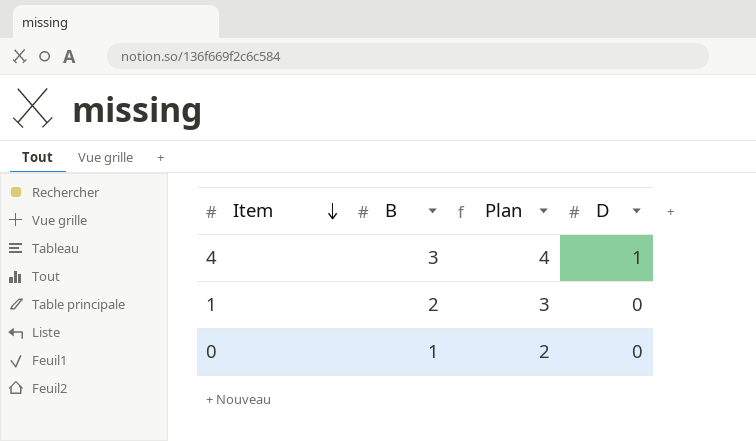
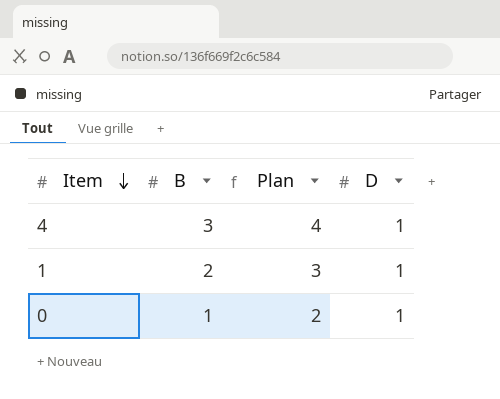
1 | D: 0 -> 1
0 | D: 0 -> 1

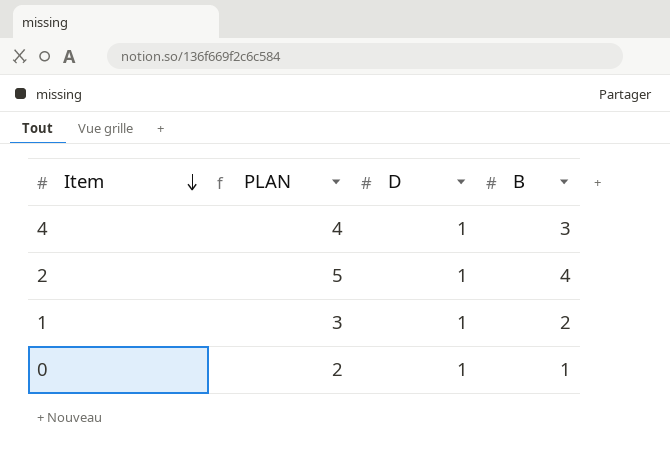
column name: Plan -> PLAN
column B | position: 2 -> 4
row 2: none -> 5 | 1 | 4

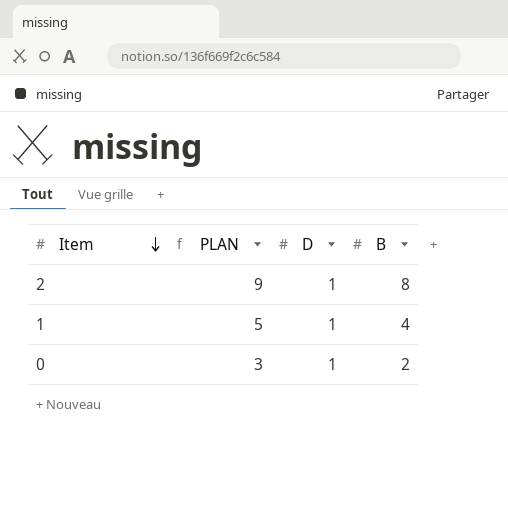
row 4: 4 | 1 | 3 -> none
2 | PLAN: 5 -> 9
2 | B: 4 -> 8
1 | PLAN: 3 -> 5
1 | B: 2 -> 4
0 | PLAN: 2 -> 3
0 | B: 1 -> 2

